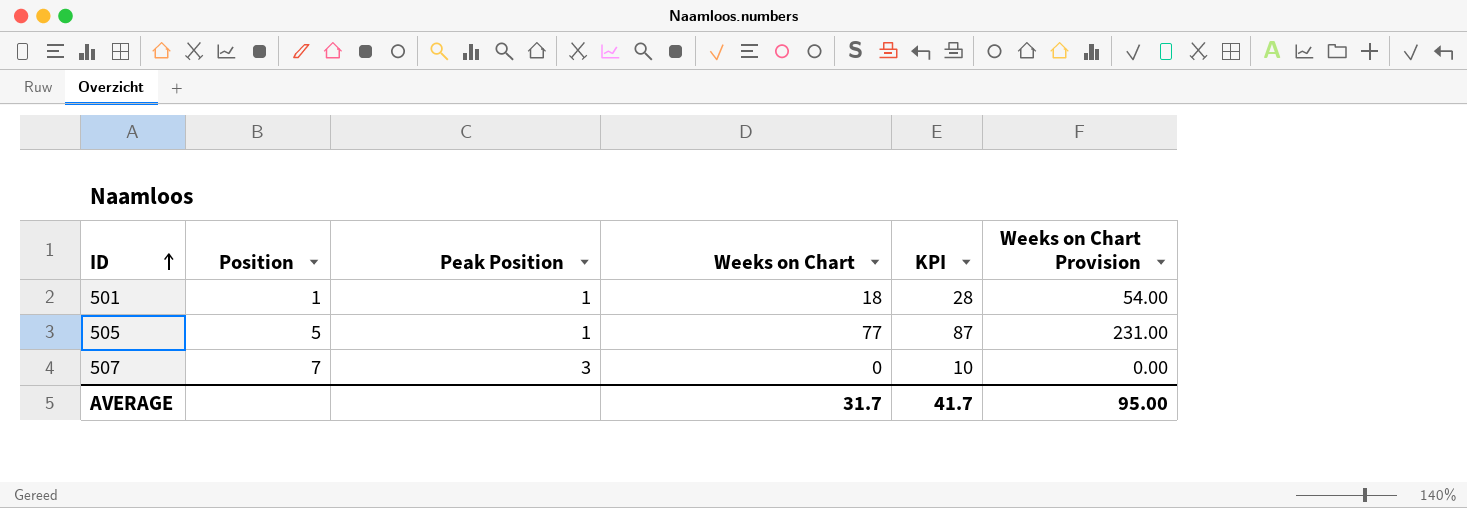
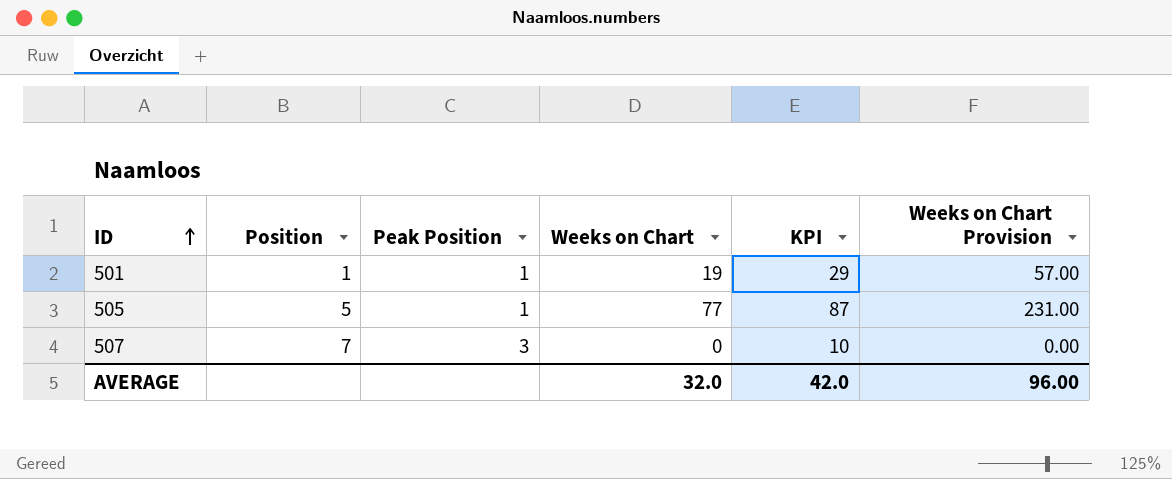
501 | Weeks on Chart: 18 -> 19
501 | KPI: 28 -> 29
501 | Weeks on Chart Provision: 54.00 -> 57.00
AVERAGE | Weeks on Chart: 31.7 -> 32.0
AVERAGE | KPI: 41.7 -> 42.0
AVERAGE | Weeks on Chart Provision: 95.00 -> 96.00

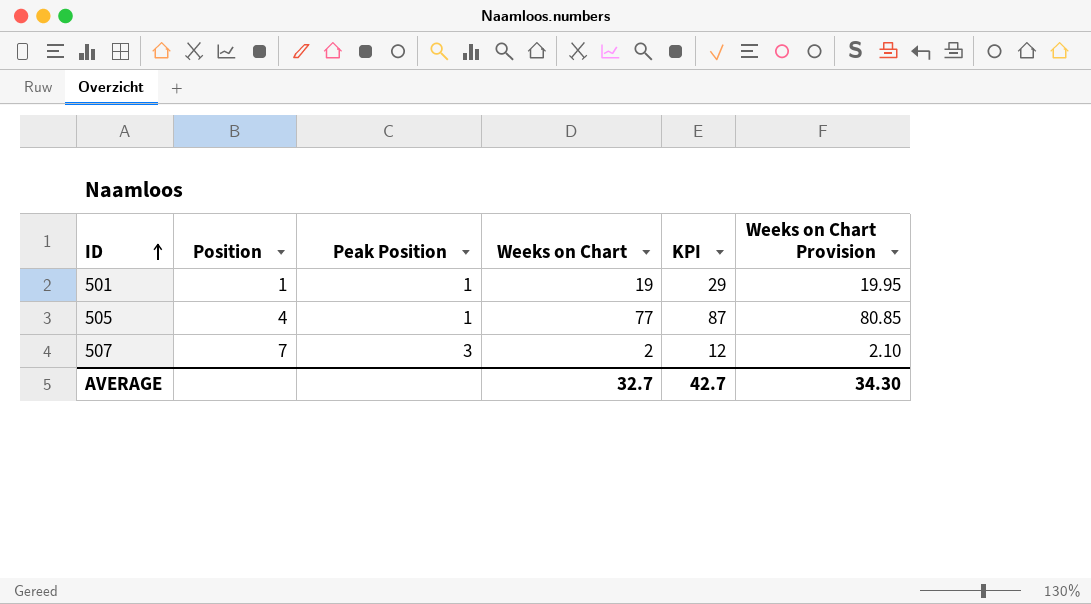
column Weeks on Chart Provision | formula: [Weeks on Chart] * 3 -> [Weeks on Chart] * 1.05
505 | Position: 5 -> 4
507 | Weeks on Chart: 0 -> 2
507 | KPI: 10 -> 12
AVERAGE | Weeks on Chart: 32.0 -> 32.7
AVERAGE | KPI: 42.0 -> 42.7
AVERAGE | Weeks on Chart Provision: 96.00 -> 34.30

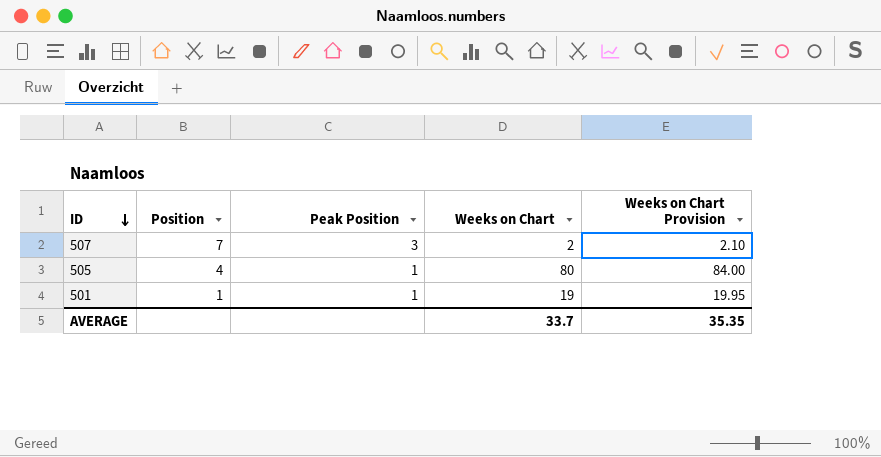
row order: ID ascending -> ID descending
column KPI | formula: [Weeks on Chart] + 10 -> none
505 | Weeks on Chart: 77 -> 80
505 | Weeks on Chart Provision: 80.85 -> 84.00
AVERAGE | Weeks on Chart: 32.7 -> 33.7
AVERAGE | Weeks on Chart Provision: 34.30 -> 35.35

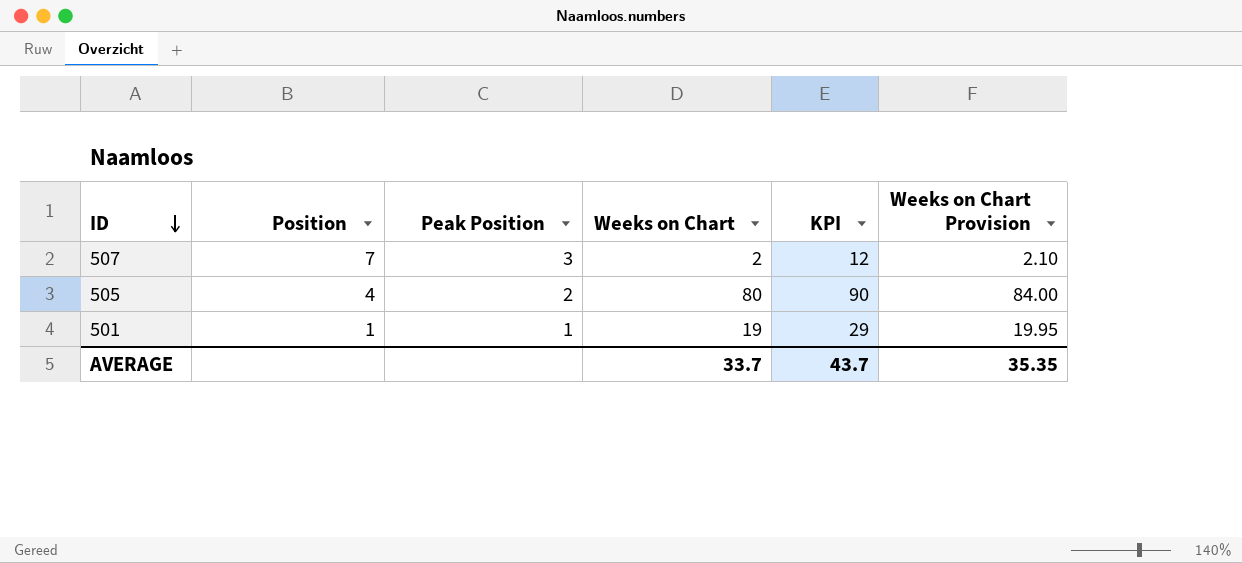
column KPI | formula: none -> [Weeks on Chart] + 10
505 | Peak Position: 1 -> 2

